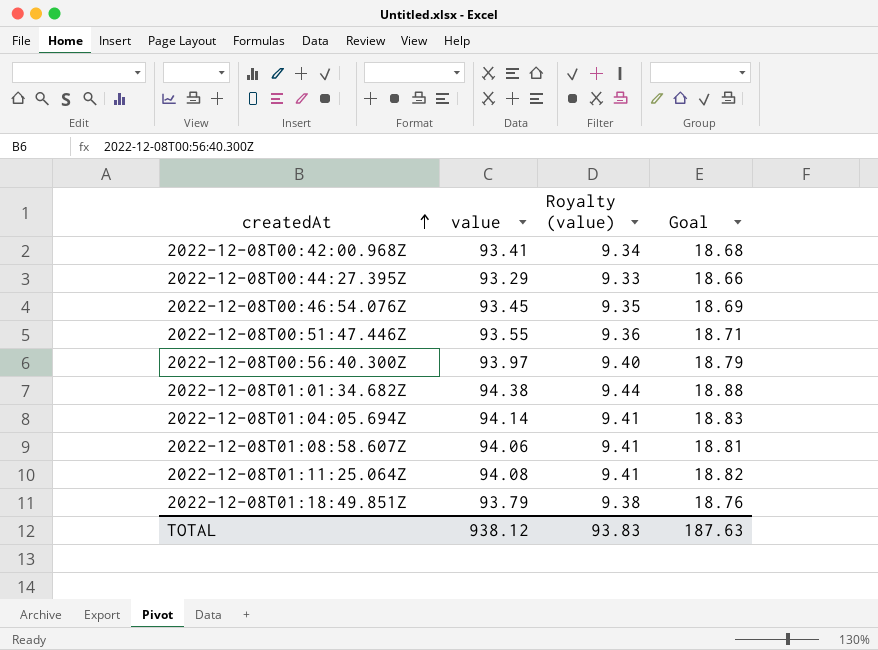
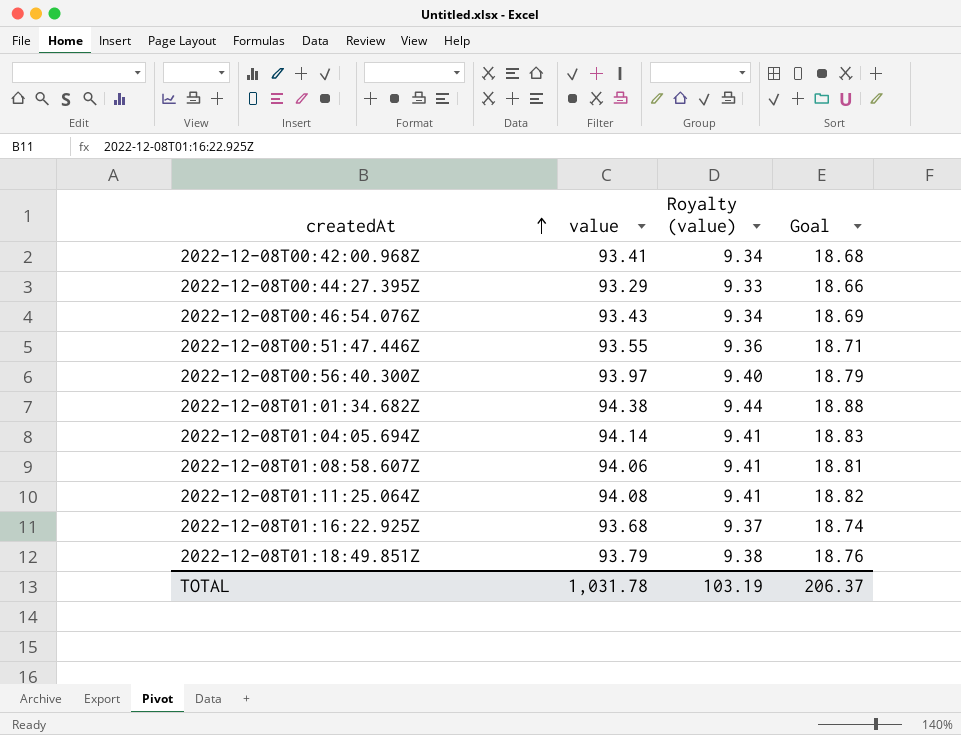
2022-12-08T00:46:54.076Z | value: 93.45 -> 93.43
2022-12-08T00:46:54.076Z | Royalty (value): 9.35 -> 9.34
row 2022-12-08T01:16:22.925Z: none -> 93.68 | 9.37 | 18.74
TOTAL | value: 938.12 -> 1,031.78
TOTAL | Royalty (value): 93.83 -> 103.19
TOTAL | Goal: 187.63 -> 206.37

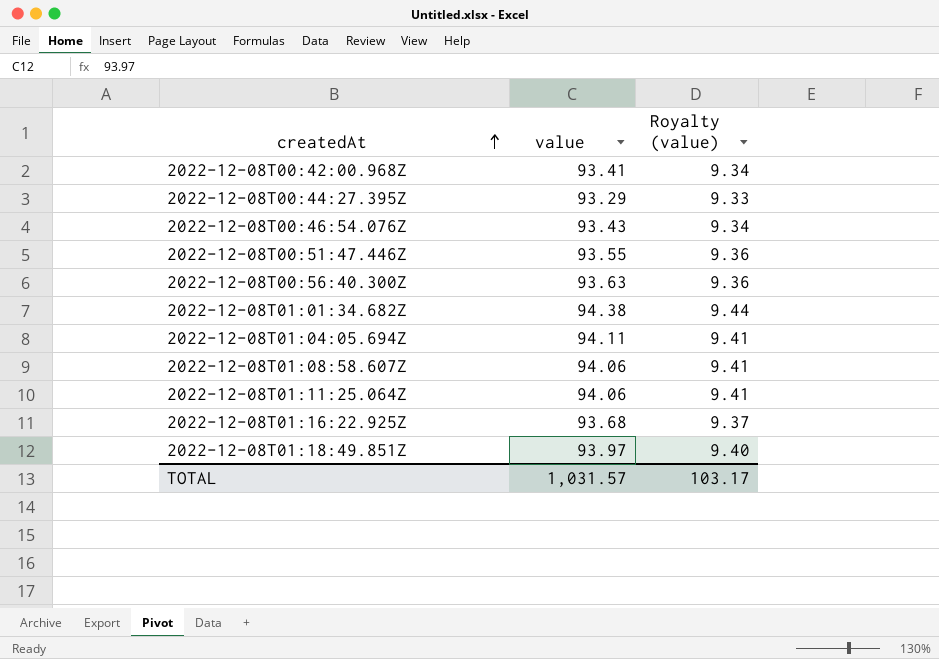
column Goal | formula: [value] * 0.2 -> none
2022-12-08T00:56:40.300Z | value: 93.97 -> 93.63
2022-12-08T00:56:40.300Z | Royalty (value): 9.40 -> 9.36
2022-12-08T01:04:05.694Z | value: 94.14 -> 94.11
2022-12-08T01:11:25.064Z | value: 94.08 -> 94.06
2022-12-08T01:18:49.851Z | value: 93.79 -> 93.97
2022-12-08T01:18:49.851Z | Royalty (value): 9.38 -> 9.40
TOTAL | value: 1,031.78 -> 1,031.57
TOTAL | Royalty (value): 103.19 -> 103.17

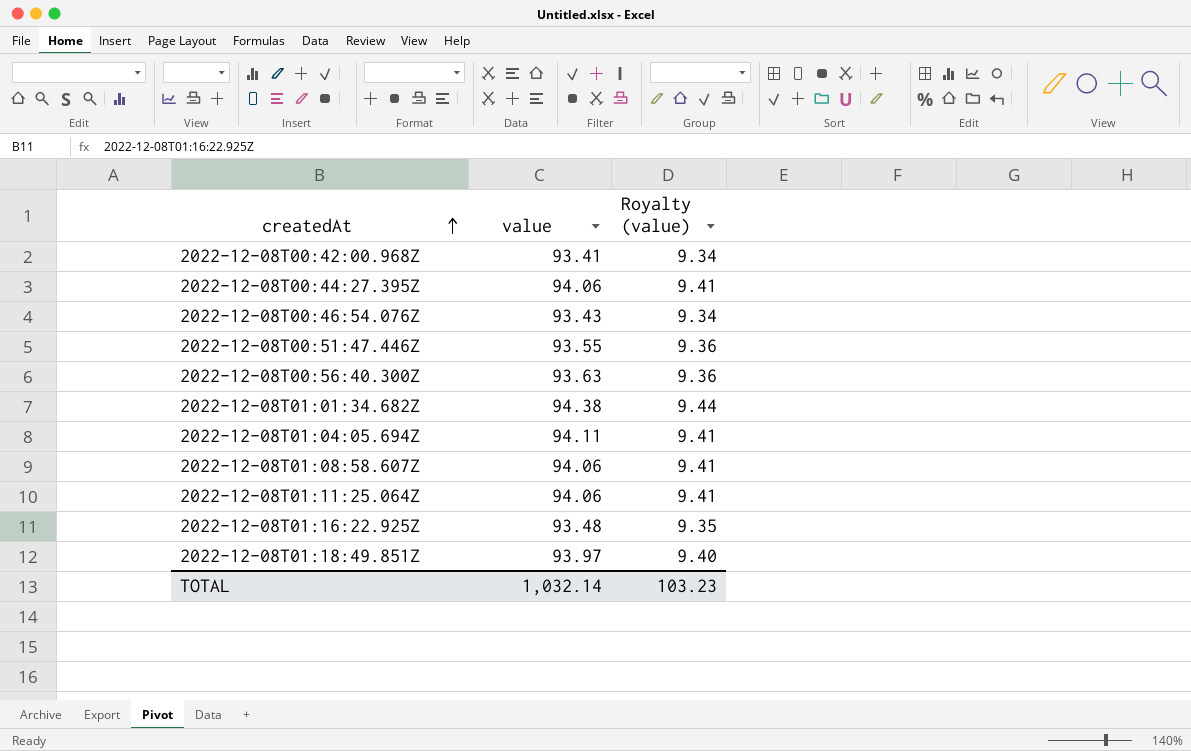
2022-12-08T00:44:27.395Z | value: 93.29 -> 94.06
2022-12-08T00:44:27.395Z | Royalty (value): 9.33 -> 9.41
2022-12-08T01:16:22.925Z | value: 93.68 -> 93.48
2022-12-08T01:16:22.925Z | Royalty (value): 9.37 -> 9.35
TOTAL | value: 1,031.57 -> 1,032.14
TOTAL | Royalty (value): 103.17 -> 103.23

